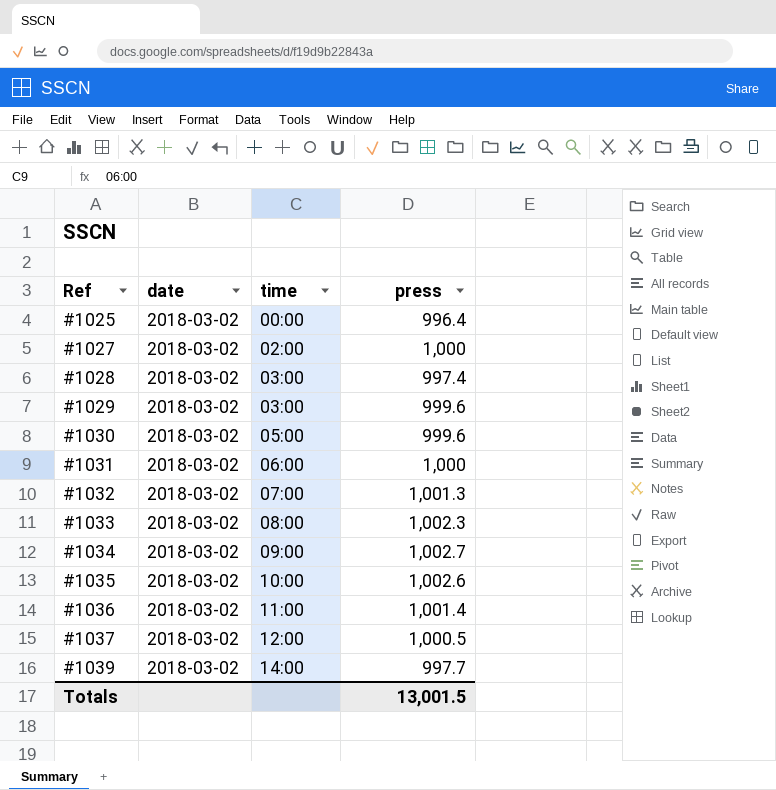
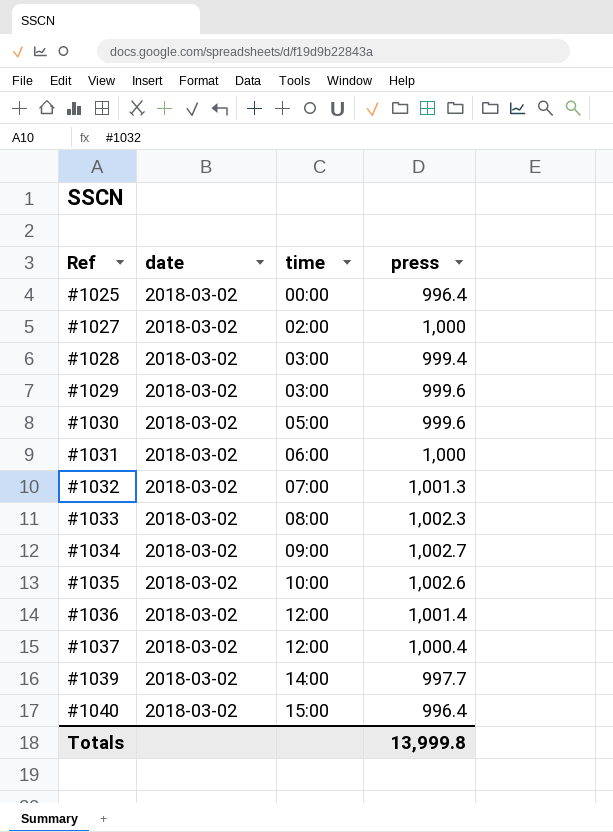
#1028 | press: 997.4 -> 999.4
#1036 | time: 11:00 -> 12:00
#1037 | press: 1,000.5 -> 1,000.4
row #1040: none -> 2018-03-02 | 15:00 | 996.4
Totals | press: 13,001.5 -> 13,999.8

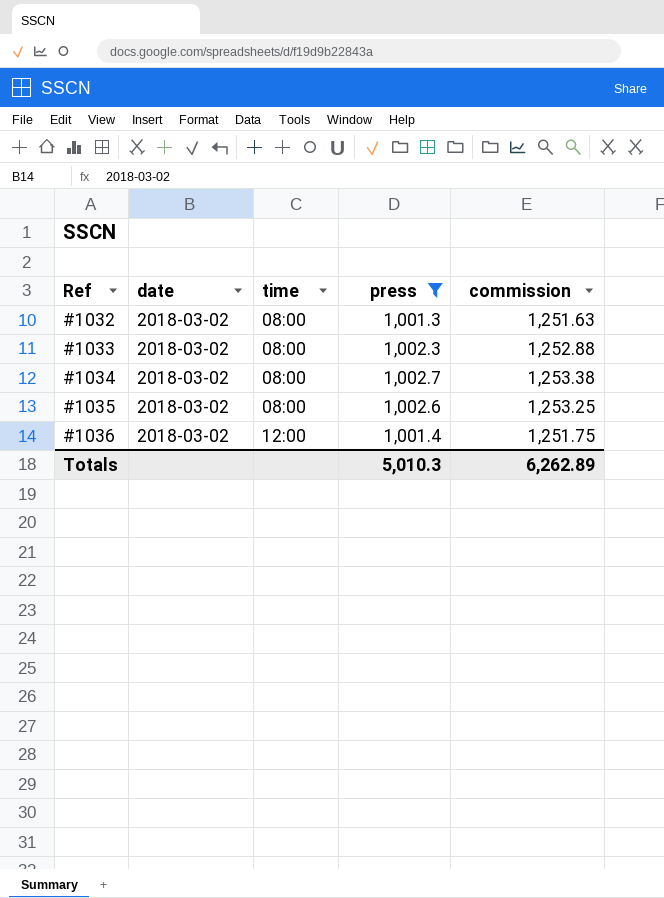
filter: none -> press >= 1,001.3
column commission | formula: none -> [press] * 1.25
#1032 | time: 07:00 -> 08:00
#1034 | time: 09:00 -> 08:00
#1035 | time: 10:00 -> 08:00
Totals | press: 13,999.8 -> 5,010.3

